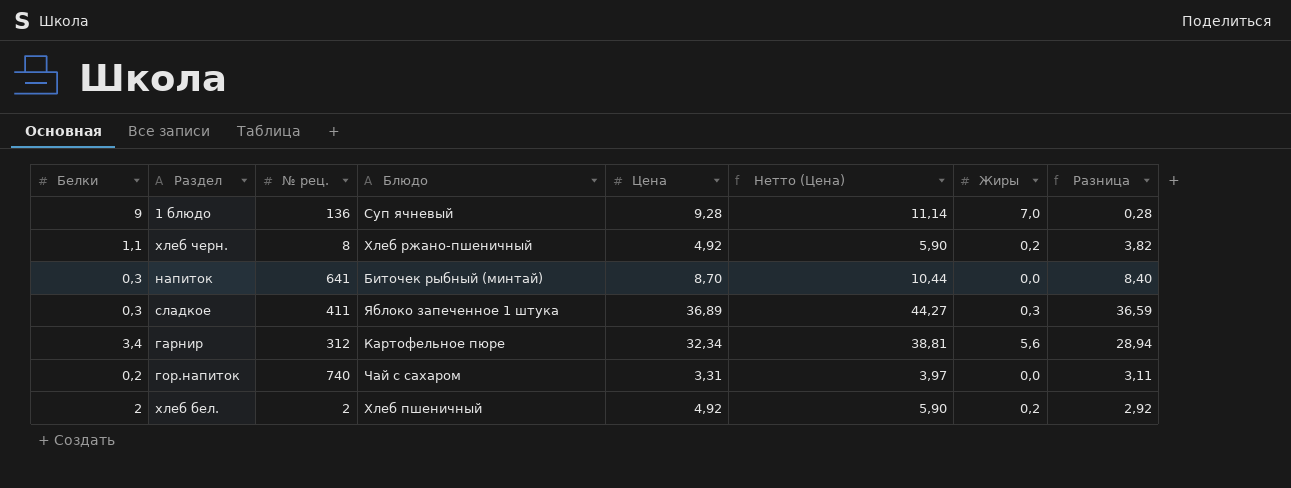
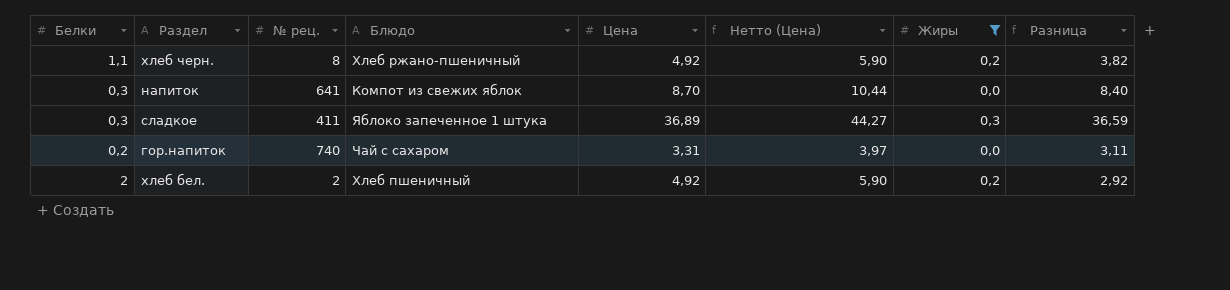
filter: none -> Жиры <= 0,3
напиток | Блюдо: Биточек рыбный (минтай) -> Компот из свежих яблок

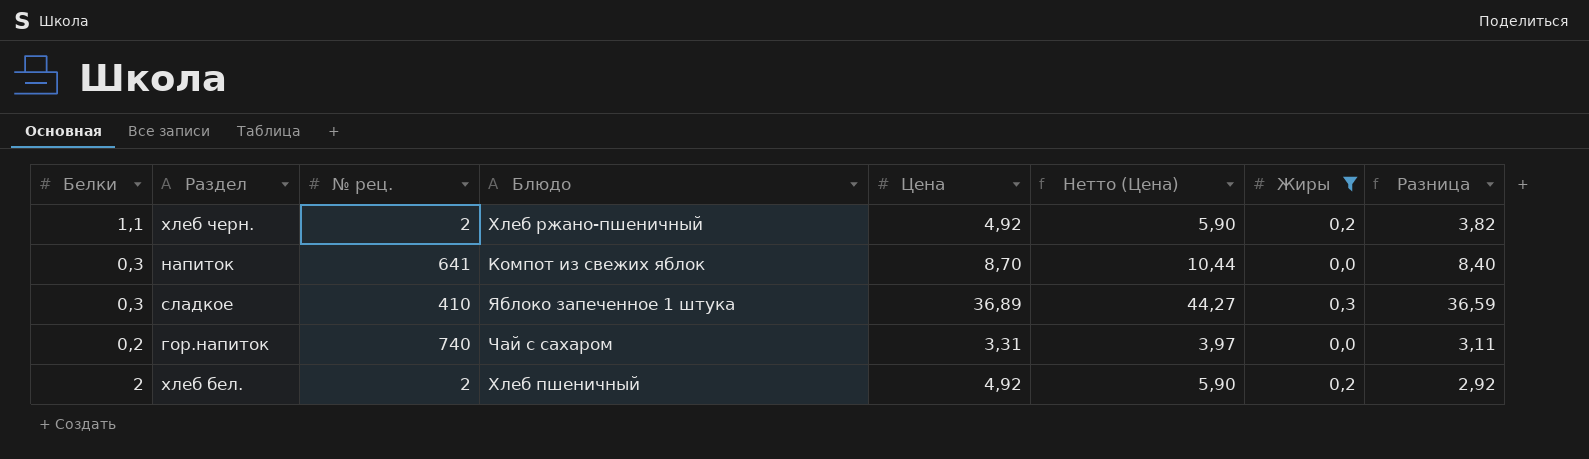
хлеб черн. | № рец.: 8 -> 2
сладкое | № рец.: 411 -> 410

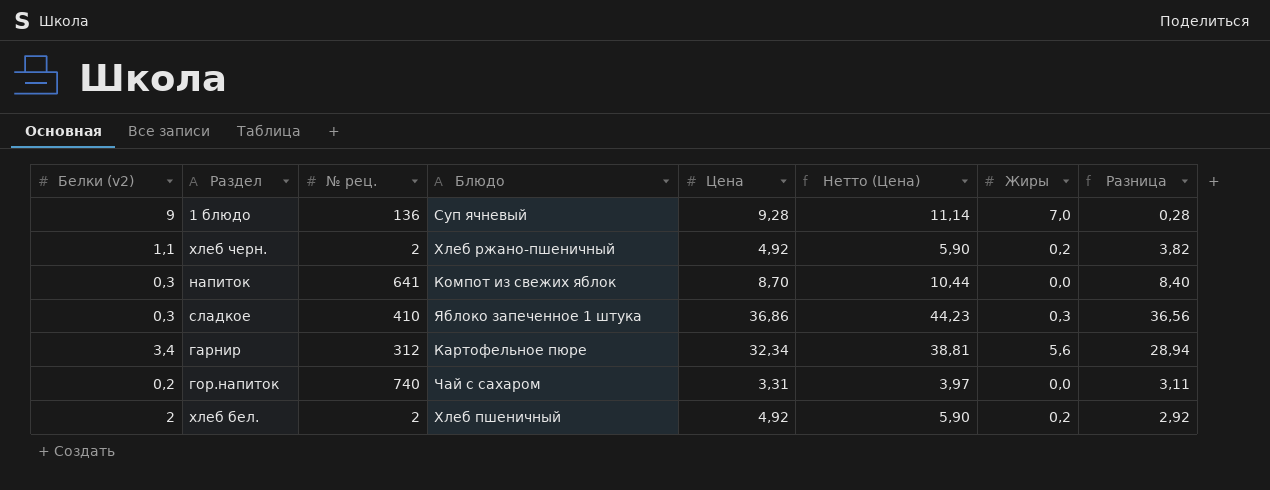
filter: Жиры <= 0,3 -> none
column name: Белки -> Белки (v2)
сладкое | Цена: 36,89 -> 36,86
сладкое | Нетто (Цена): 44,27 -> 44,23
сладкое | Разница: 36,59 -> 36,56

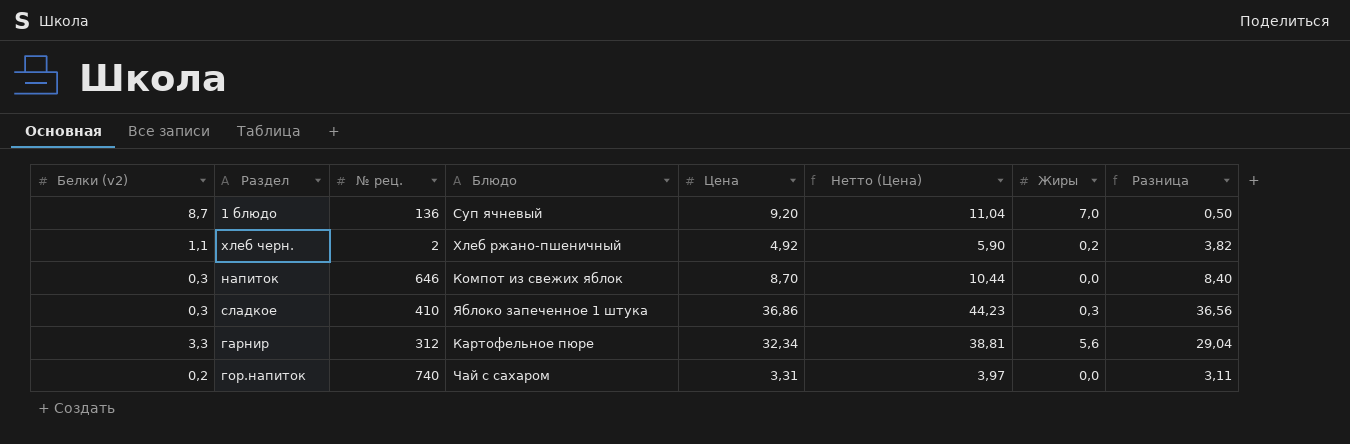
row хлеб бел.: 2 | 2 | Хлеб пшеничный | 4,92 | 5,90 | 0,2 | 2,92 -> none
1 блюдо | Белки (v2): 9 -> 8,7
1 блюдо | Цена: 9,28 -> 9,20
1 блюдо | Нетто (Цена): 11,14 -> 11,04
1 блюдо | Разница: 0,28 -> 0,50
напиток | № рец.: 641 -> 646
гарнир | Белки (v2): 3,4 -> 3,3
гарнир | Разница: 28,94 -> 29,04

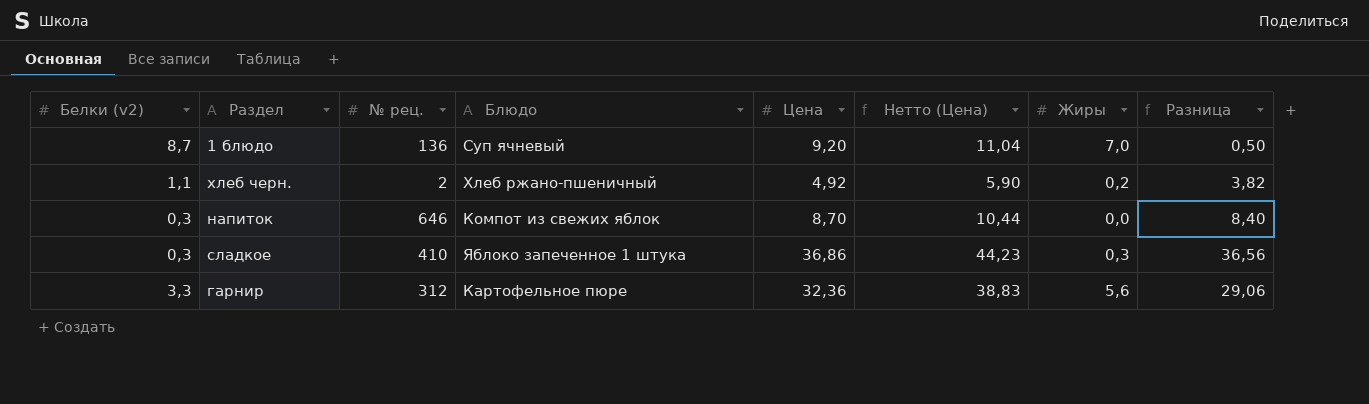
row гор.напиток: 0,2 | 740 | Чай с сахаром | 3,31 | 3,97 | 0,0 | 3,11 -> none
гарнир | Цена: 32,34 -> 32,36
гарнир | Нетто (Цена): 38,81 -> 38,83
гарнир | Разница: 29,04 -> 29,06

